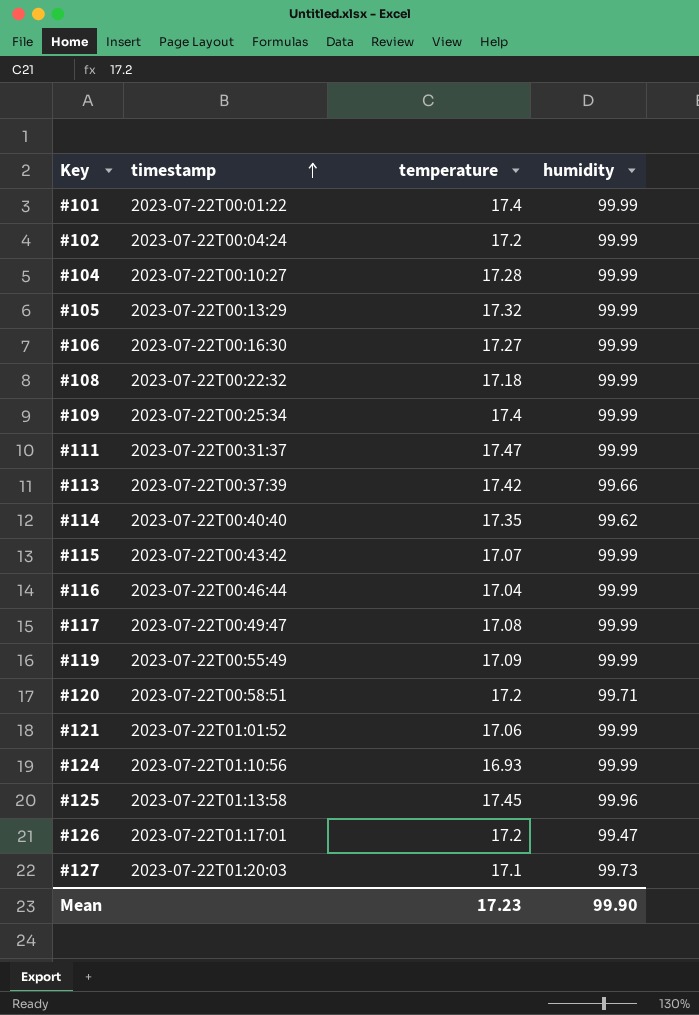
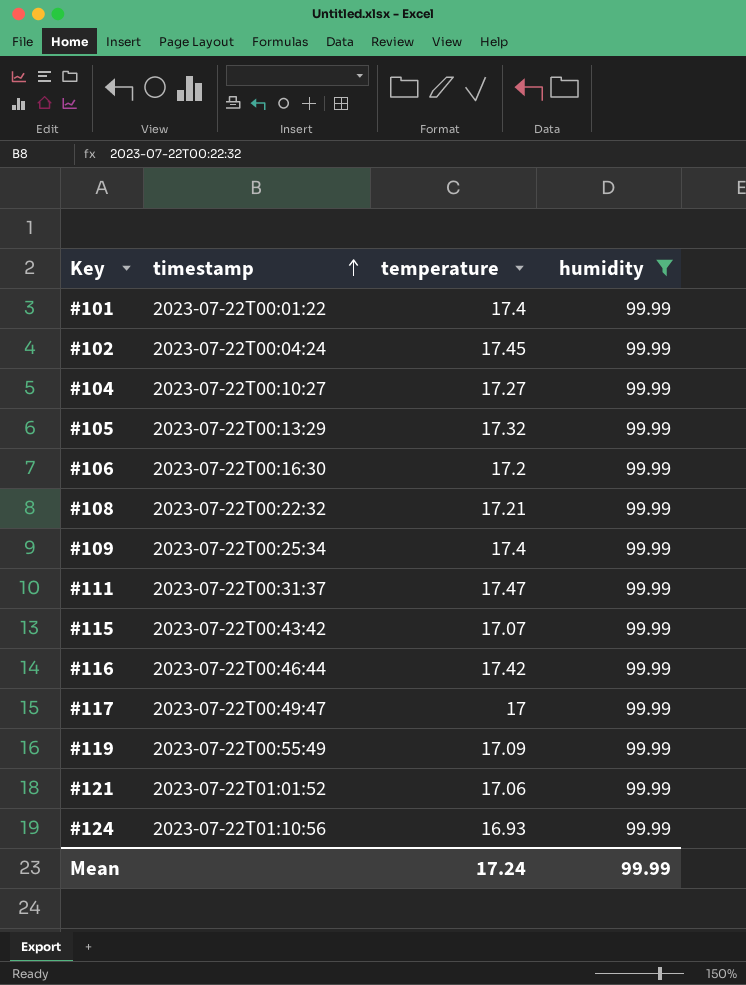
filter: none -> humidity = 99.99
#102 | temperature: 17.2 -> 17.45
#104 | temperature: 17.28 -> 17.27
#106 | temperature: 17.27 -> 17.2
#108 | temperature: 17.18 -> 17.21
#116 | temperature: 17.04 -> 17.42
#117 | temperature: 17.08 -> 17
Mean | temperature: 17.23 -> 17.24
Mean | humidity: 99.90 -> 99.99

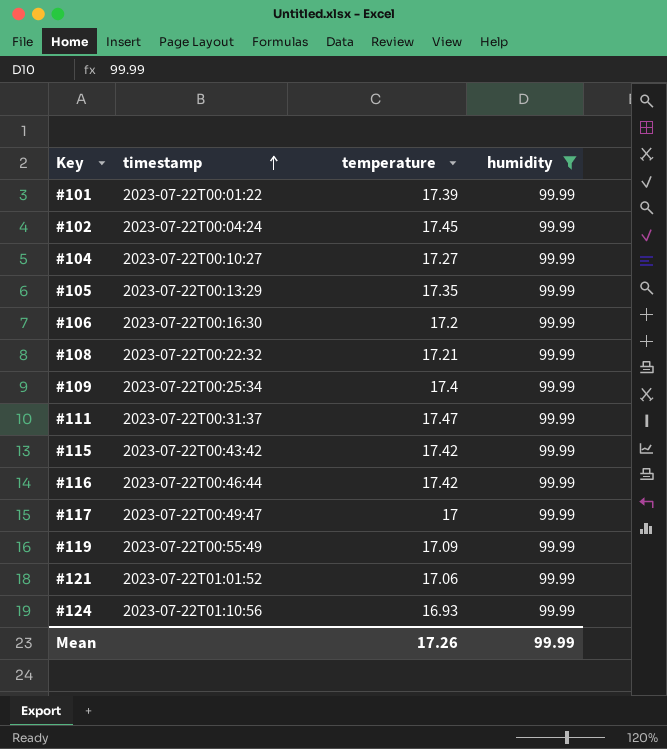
#101 | temperature: 17.4 -> 17.39
#105 | temperature: 17.32 -> 17.35
#115 | temperature: 17.07 -> 17.42
Mean | temperature: 17.24 -> 17.26

